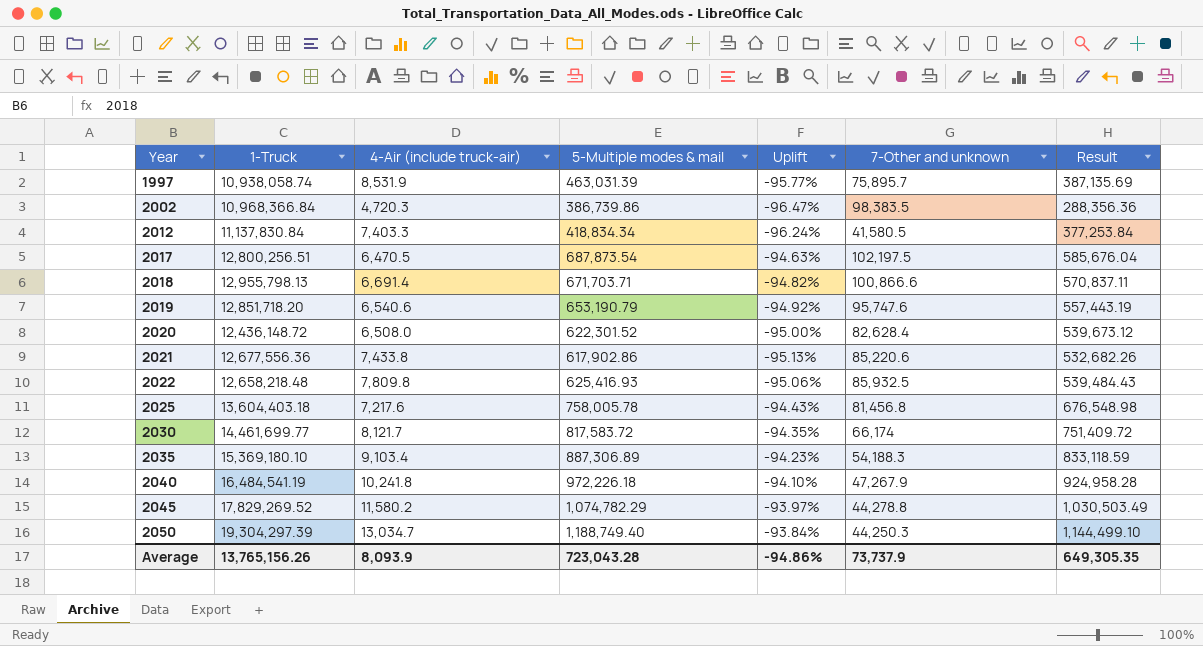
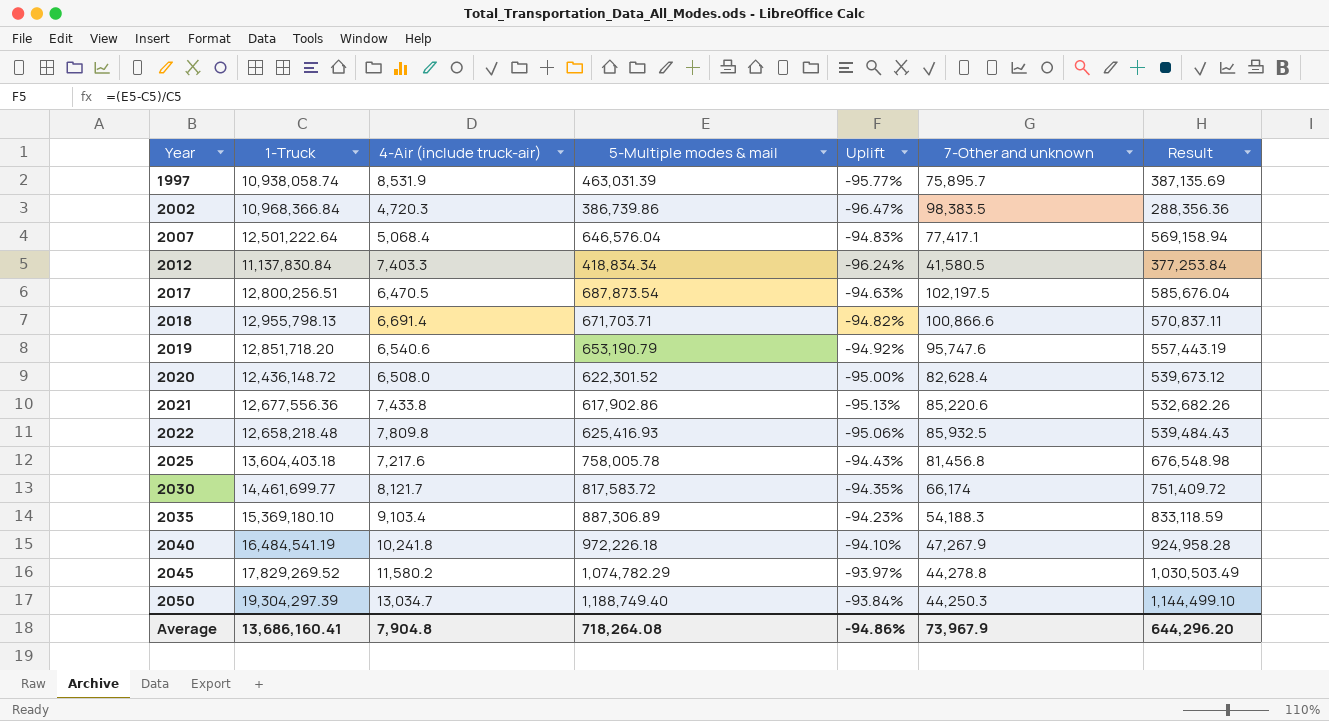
row 2007: none -> 12,501,222.64 | 5,068.4 | 646,576.04 | -94.83% | 77,417.1 | 569,158.94
Average | 1-Truck: 13,765,156.26 -> 13,686,160.41
Average | 4-Air (include truck-air): 8,093.9 -> 7,904.8
Average | 5-Multiple modes & mail: 723,043.28 -> 718,264.08
Average | 7-Other and unknown: 73,737.9 -> 73,967.9
Average | Result: 649,305.35 -> 644,296.20

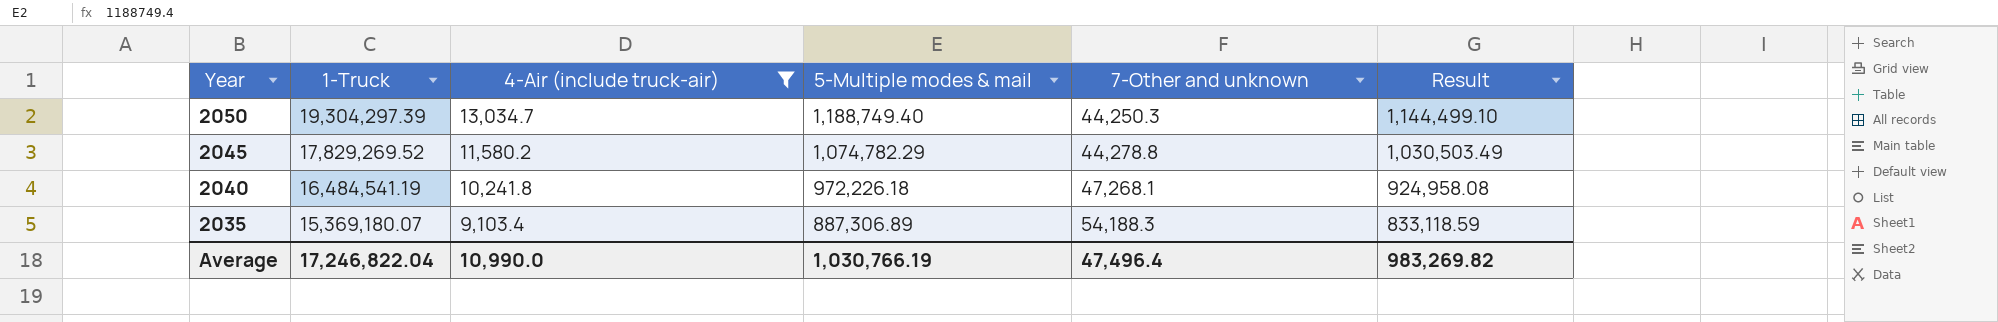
filter: none -> 4-Air (include truck-air) >= 9,103.4
row order: Year ascending -> Year descending
column Uplift | formula: ([5-Multiple modes & mail] - [1-Truck]) / [1-Truck] -> none
2040 | 7-Other and unknown: 47,267.9 -> 47,268.1
2040 | Result: 924,958.28 -> 924,958.08
2035 | 1-Truck: 15,369,180.10 -> 15,369,180.07
Average | 1-Truck: 13,686,160.41 -> 17,246,822.04
Average | 4-Air (include truck-air): 7,904.8 -> 10,990.0
Average | 5-Multiple modes & mail: 718,264.08 -> 1,030,766.19
Average | 7-Other and unknown: 73,967.9 -> 47,496.4
Average | Result: 644,296.20 -> 983,269.82

